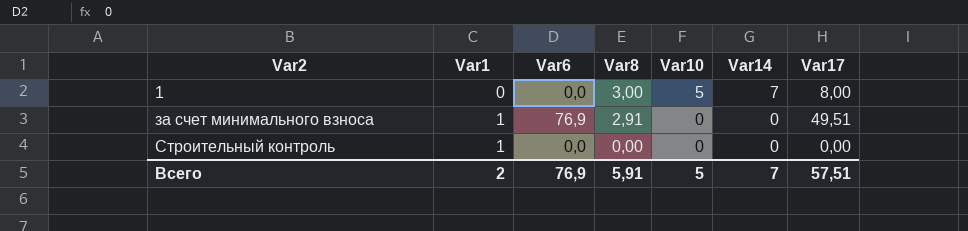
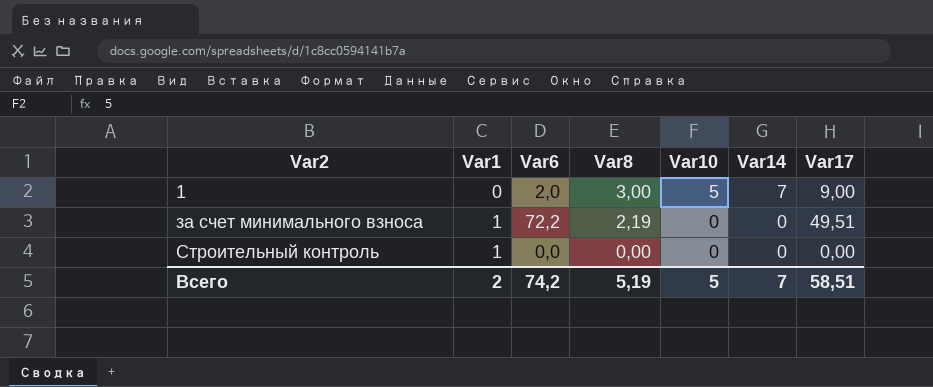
1 | Var6: 0,0 -> 2,0
1 | Var17: 8,00 -> 9,00
за счет минимального взноса | Var6: 76,9 -> 72,2
за счет минимального взноса | Var8: 2,91 -> 2,19
Всего | Var6: 76,9 -> 74,2
Всего | Var8: 5,91 -> 5,19
Всего | Var17: 57,51 -> 58,51

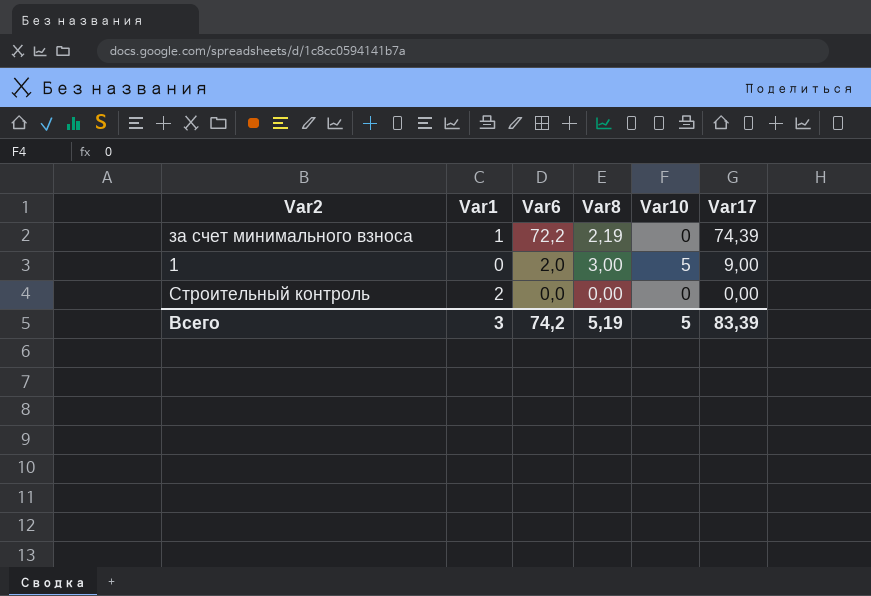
row order: Var2 ascending -> Var6 descending
column Var14 | position: 6 -> none
за счет минимального взноса | Var17: 49,51 -> 74,39
Строительный контроль | Var1: 1 -> 2
Всего | Var1: 2 -> 3
Всего | Var17: 58,51 -> 83,39

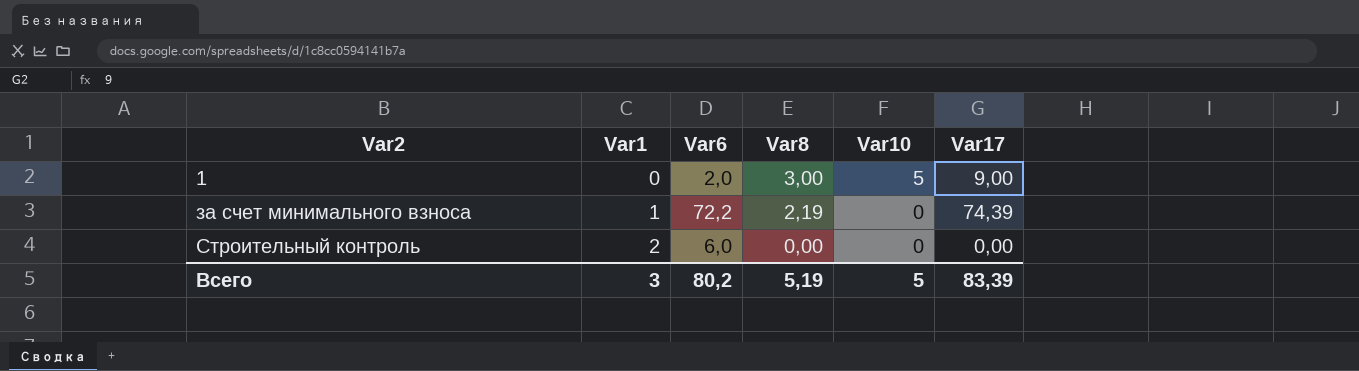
row order: Var6 descending -> Var2 ascending
Строительный контроль | Var6: 0,0 -> 6,0
Всего | Var6: 74,2 -> 80,2

